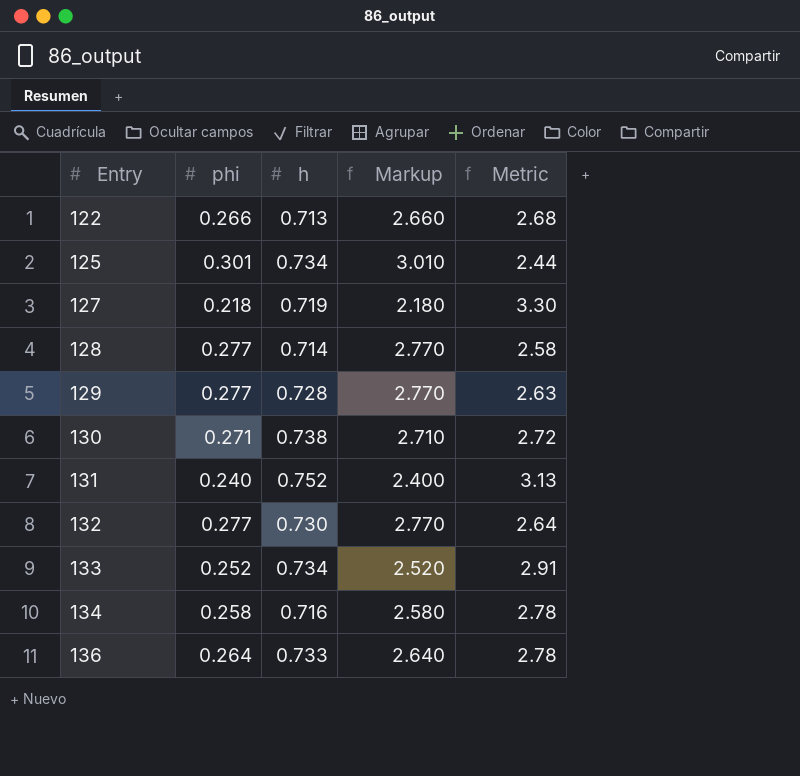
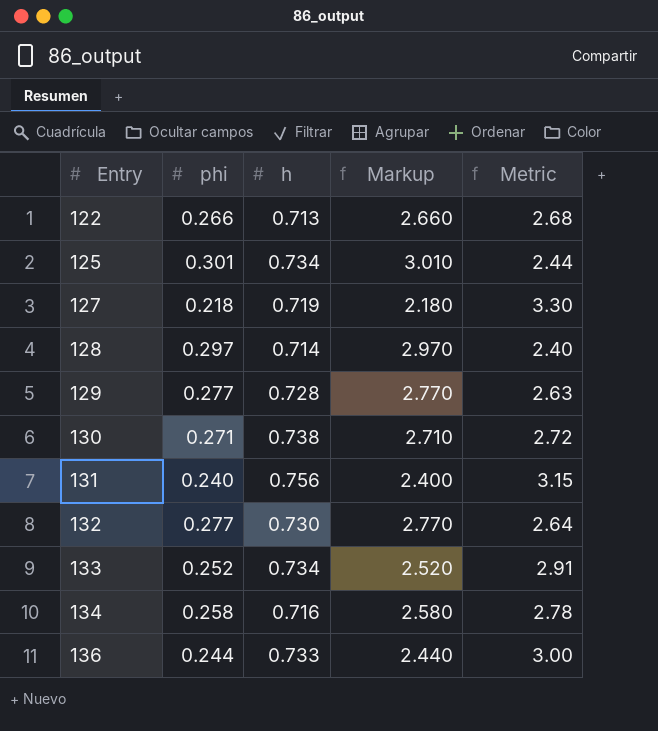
128 | phi: 0.277 -> 0.297
128 | Markup: 2.770 -> 2.970
128 | Metric: 2.58 -> 2.40
131 | h: 0.752 -> 0.756
131 | Metric: 3.13 -> 3.15
136 | phi: 0.264 -> 0.244
136 | Markup: 2.640 -> 2.440
136 | Metric: 2.78 -> 3.00

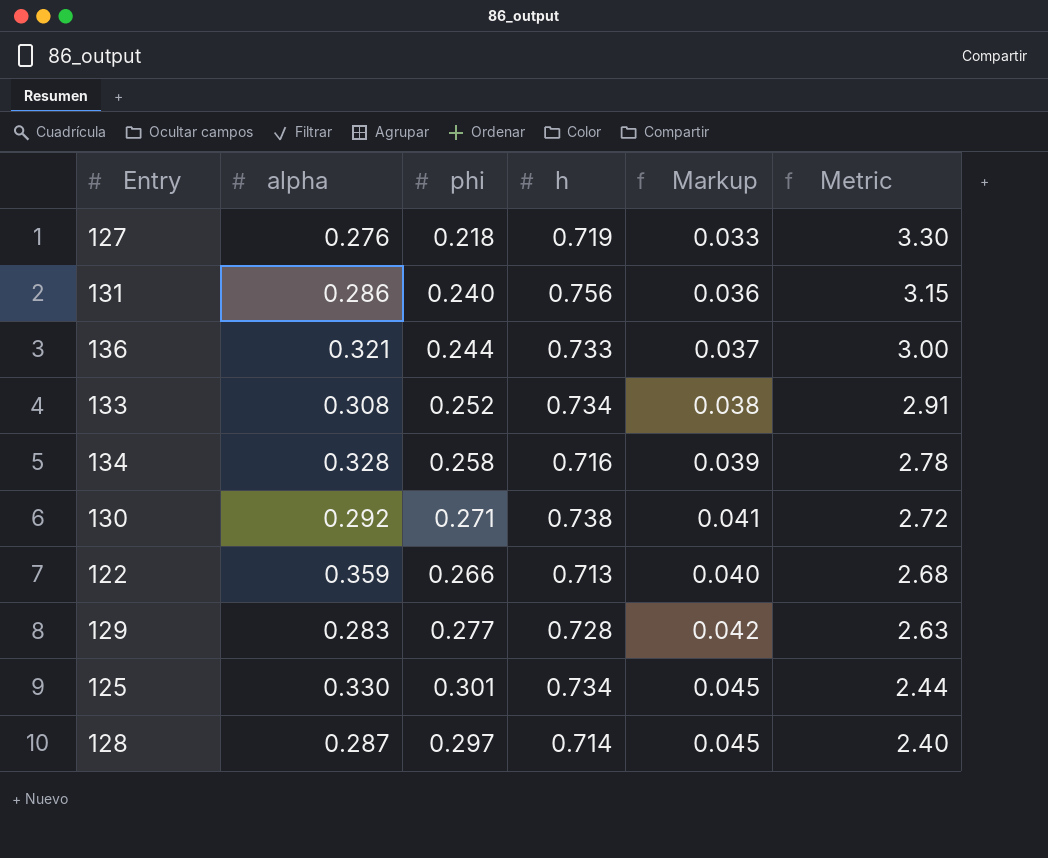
row order: Entry ascending -> Metric descending
column alpha | position: none -> 2
column Markup | formula: [phi] * 10 -> [phi] * 0.15
row 132: 0.277 | 0.730 | 2.770 | 2.64 -> none

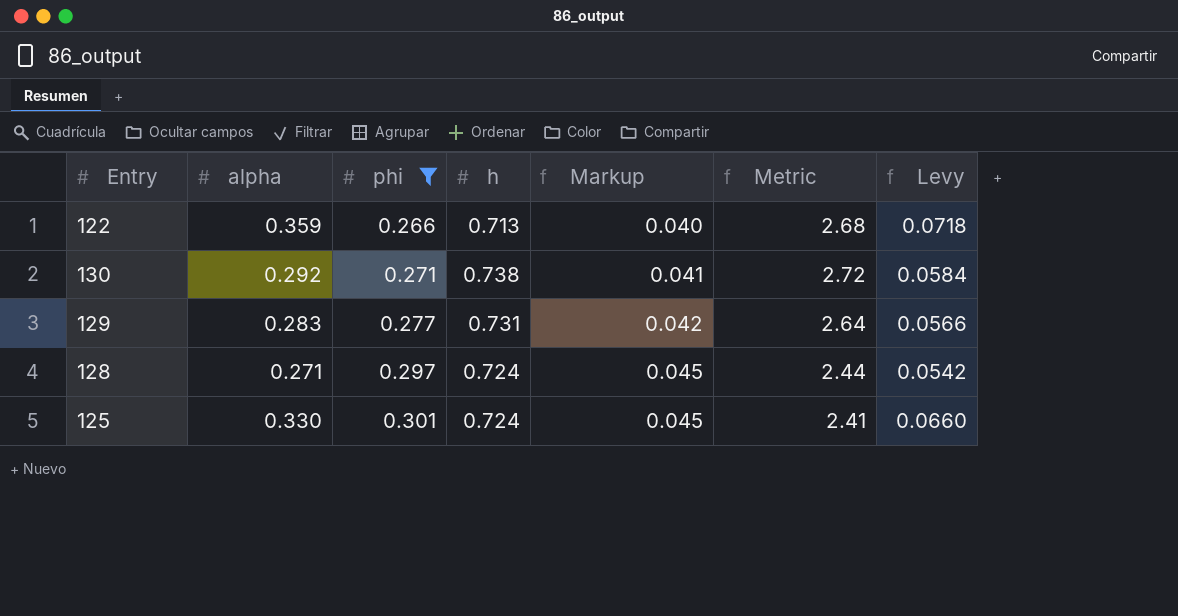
filter: none -> phi >= 0.266
row order: Metric descending -> phi ascending
column Levy | formula: none -> [alpha] * 0.2
129 | h: 0.728 -> 0.731
129 | Metric: 2.63 -> 2.64
128 | alpha: 0.287 -> 0.271
128 | h: 0.714 -> 0.724
128 | Metric: 2.40 -> 2.44
125 | h: 0.734 -> 0.724
125 | Metric: 2.44 -> 2.41

